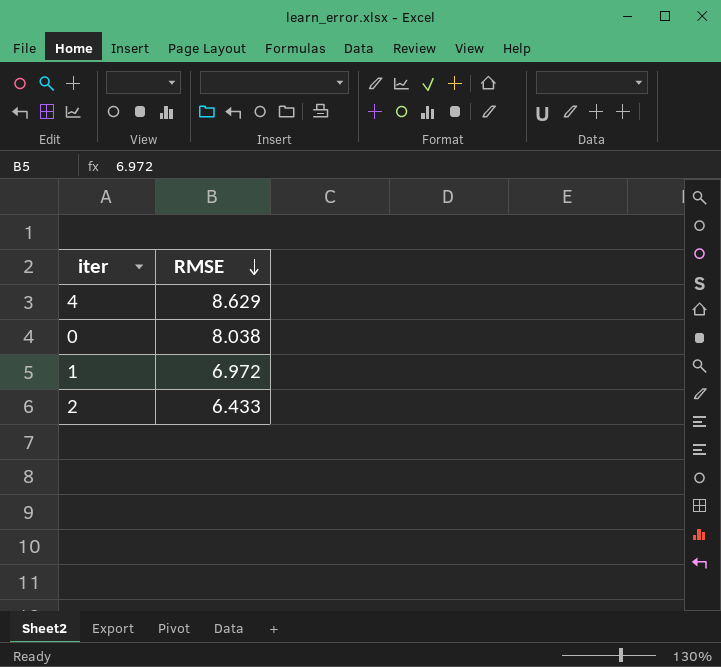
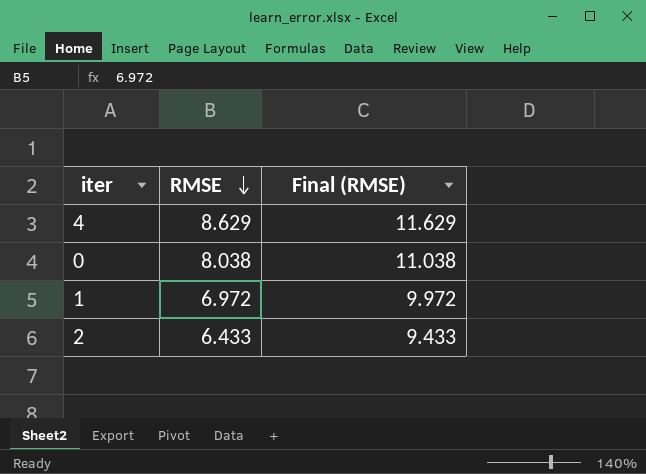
column Final (RMSE) | formula: none -> [RMSE] + 3

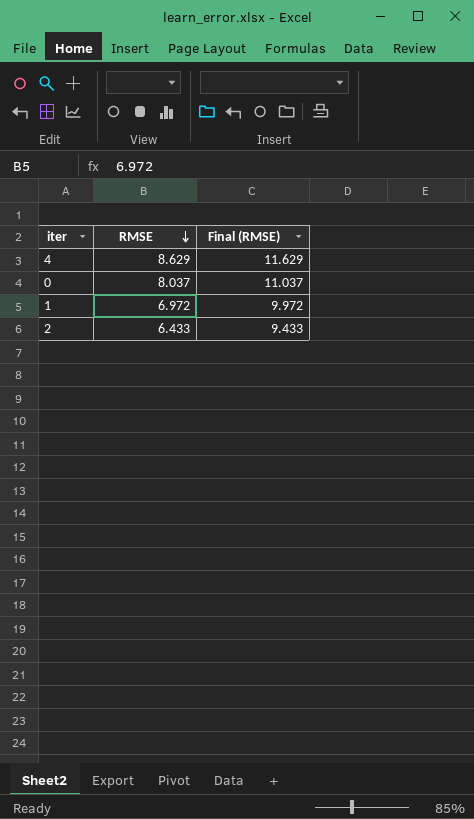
0 | RMSE: 8.038 -> 8.037
0 | Final (RMSE): 11.038 -> 11.037

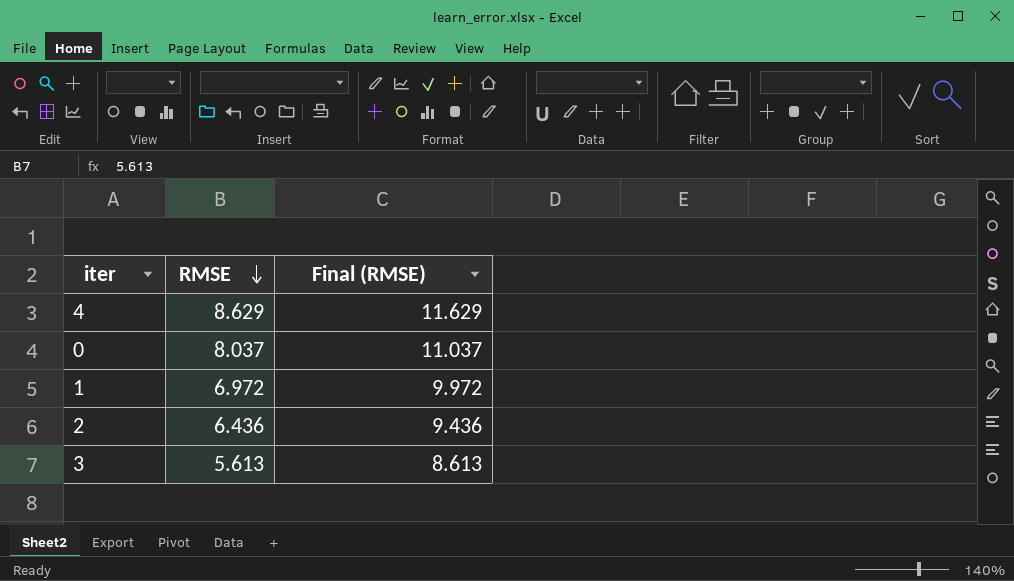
2 | RMSE: 6.433 -> 6.436
2 | Final (RMSE): 9.433 -> 9.436
row 3: none -> 5.613 | 8.613

